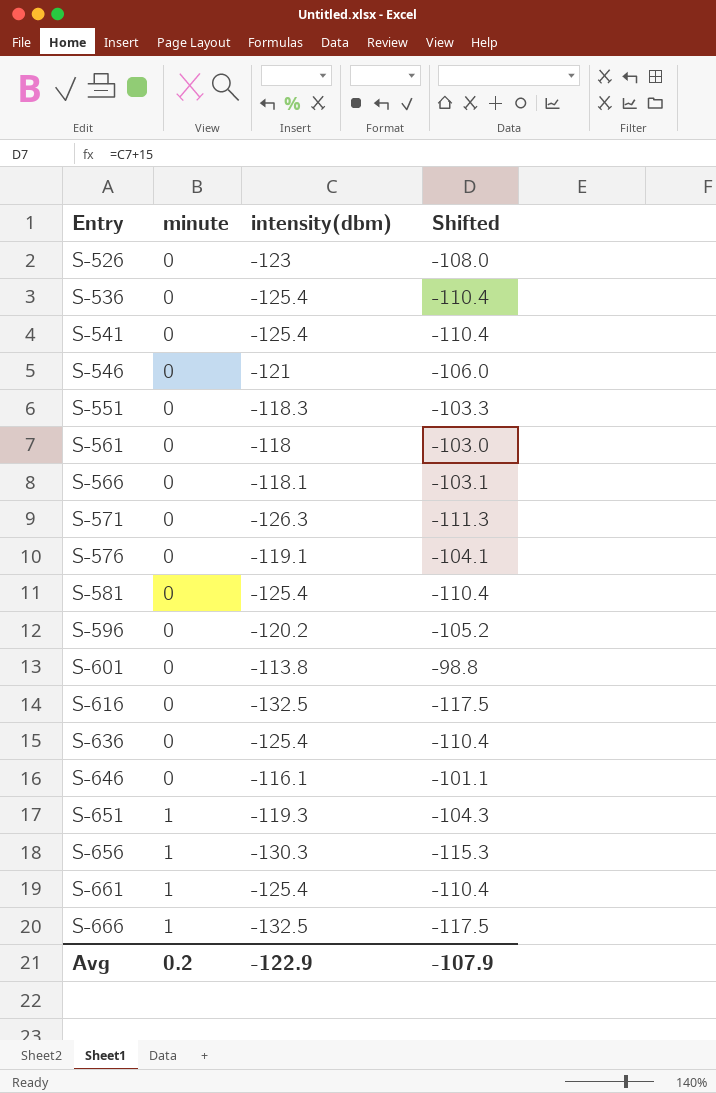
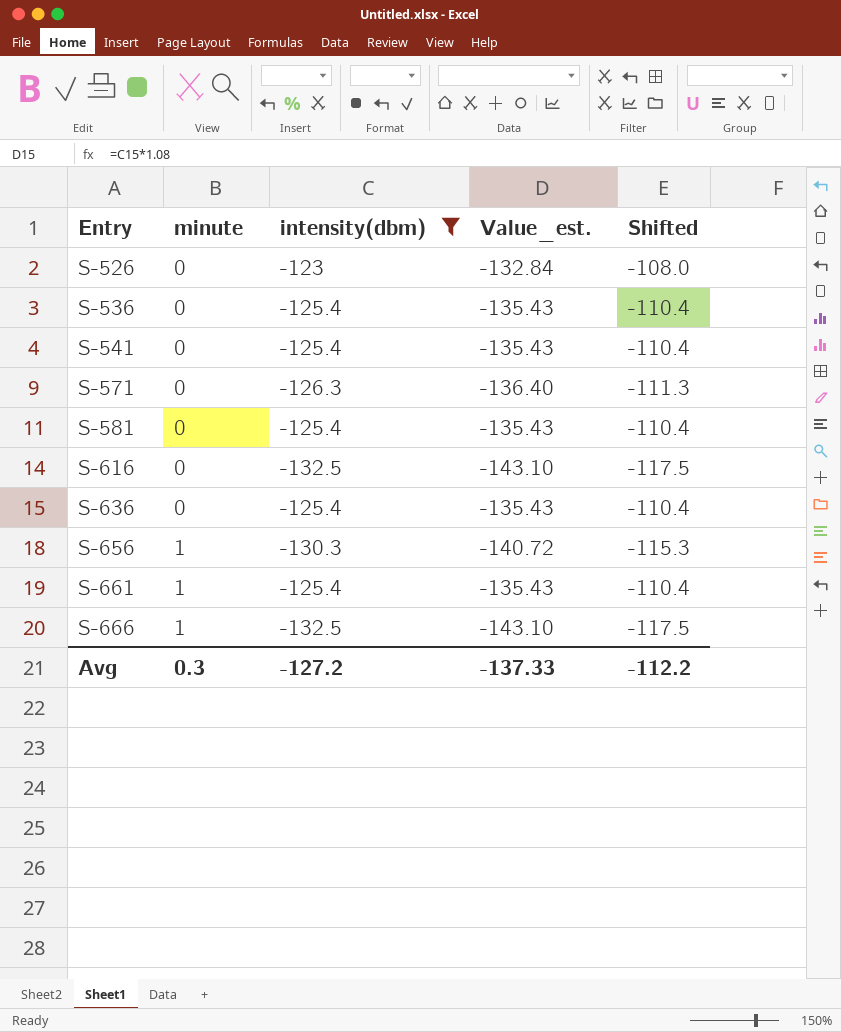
filter: none -> intensity(dbm) <= -123
column Value_est. | formula: none -> [intensity(dbm)] * 1.08
Avg | minute: 0.2 -> 0.3
Avg | intensity(dbm): -122.9 -> -127.2
Avg | Shifted: -107.9 -> -112.2

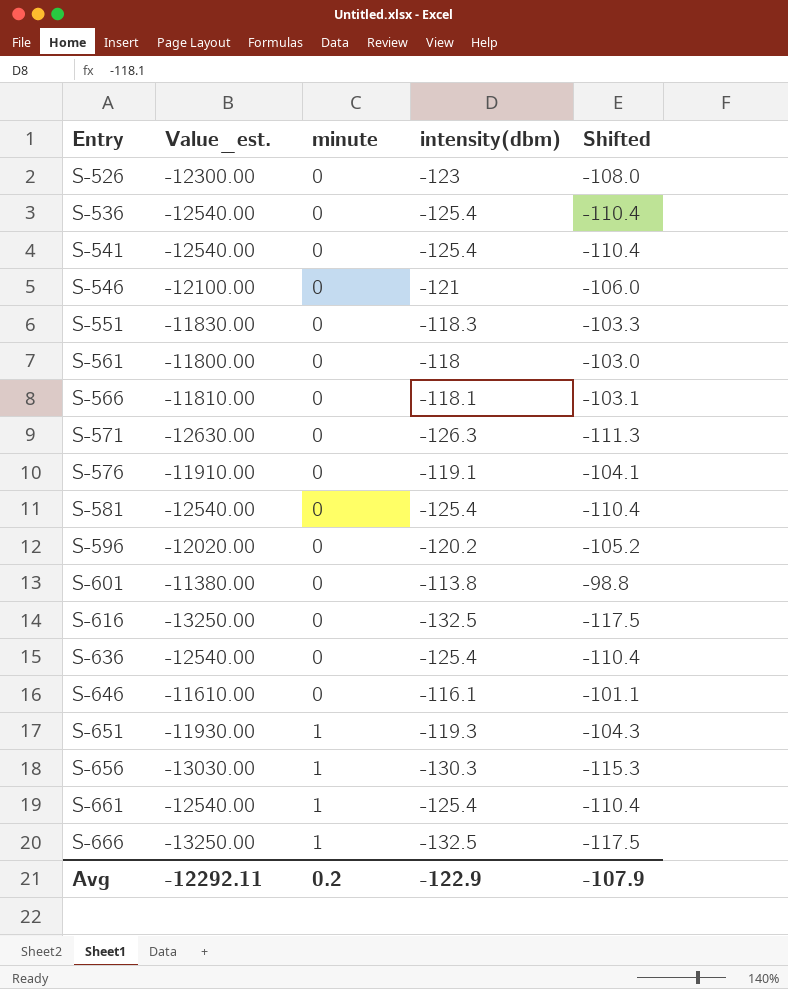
filter: intensity(dbm) <= -123 -> none
column Value_est. | formula: [intensity(dbm)] * 1.08 -> [intensity(dbm)] * 100
column Value_est. | position: 4 -> 2
Avg | Value_est.: -137.33 -> -12292.11
Avg | minute: 0.3 -> 0.2
Avg | intensity(dbm): -127.2 -> -122.9
Avg | Shifted: -112.2 -> -107.9

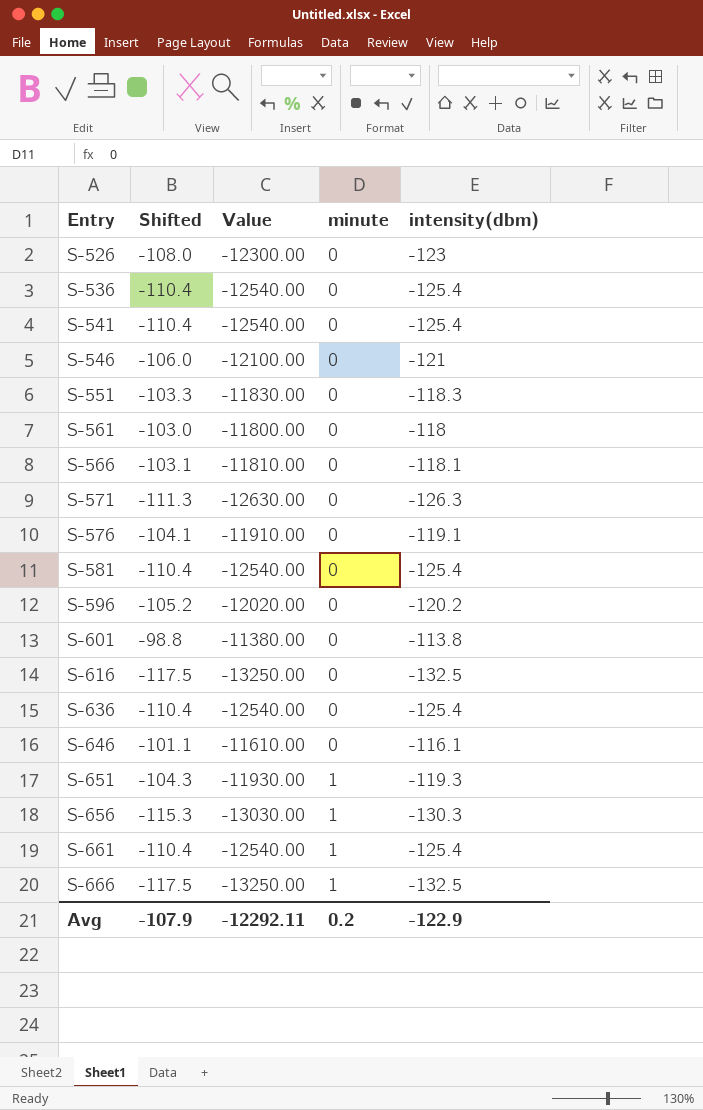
column Shifted | position: 5 -> 2
column name: Value_est. -> Value

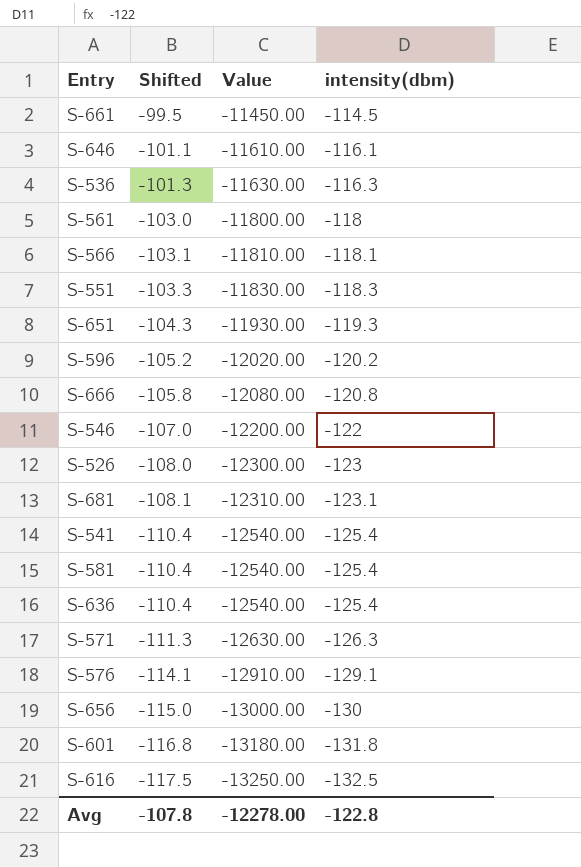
row order: Entry ascending -> Shifted descending
column minute | position: 4 -> none
S-661 | Shifted: -110.4 -> -99.5
S-661 | Value: -12540.00 -> -11450.00
S-661 | intensity(dbm): -125.4 -> -114.5
S-536 | Shifted: -110.4 -> -101.3
S-536 | Value: -12540.00 -> -11630.00
S-536 | intensity(dbm): -125.4 -> -116.3
S-666 | Shifted: -117.5 -> -105.8
S-666 | Value: -13250.00 -> -12080.00
S-666 | intensity(dbm): -132.5 -> -120.8
S-546 | Shifted: -106.0 -> -107.0
S-546 | Value: -12100.00 -> -12200.00
S-546 | intensity(dbm): -121 -> -122
row S-681: none -> -108.1 | -12310.00 | -123.1
S-576 | Shifted: -104.1 -> -114.1
S-576 | Value: -11910.00 -> -12910.00
S-576 | intensity(dbm): -119.1 -> -129.1
S-656 | Shifted: -115.3 -> -115.0
S-656 | Value: -13030.00 -> -13000.00
S-656 | intensity(dbm): -130.3 -> -130
S-601 | Shifted: -98.8 -> -116.8
S-601 | Value: -11380.00 -> -13180.00
S-601 | intensity(dbm): -113.8 -> -131.8
Avg | Shifted: -107.9 -> -107.8
Avg | Value: -12292.11 -> -12278.00
Avg | intensity(dbm): -122.9 -> -122.8

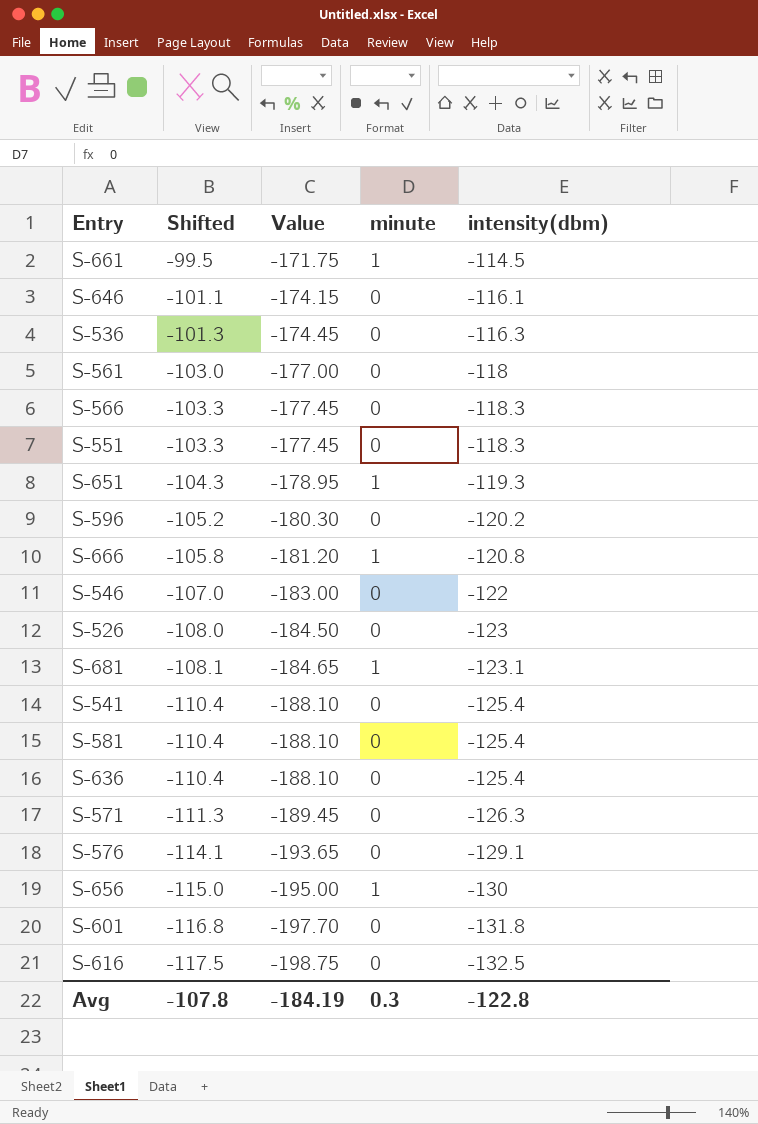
column Value | formula: [intensity(dbm)] * 100 -> [intensity(dbm)] * 1.5
column minute | position: none -> 4
S-566 | Shifted: -103.1 -> -103.3
S-566 | intensity(dbm): -118.1 -> -118.3
Avg | Value: -12278.00 -> -184.19

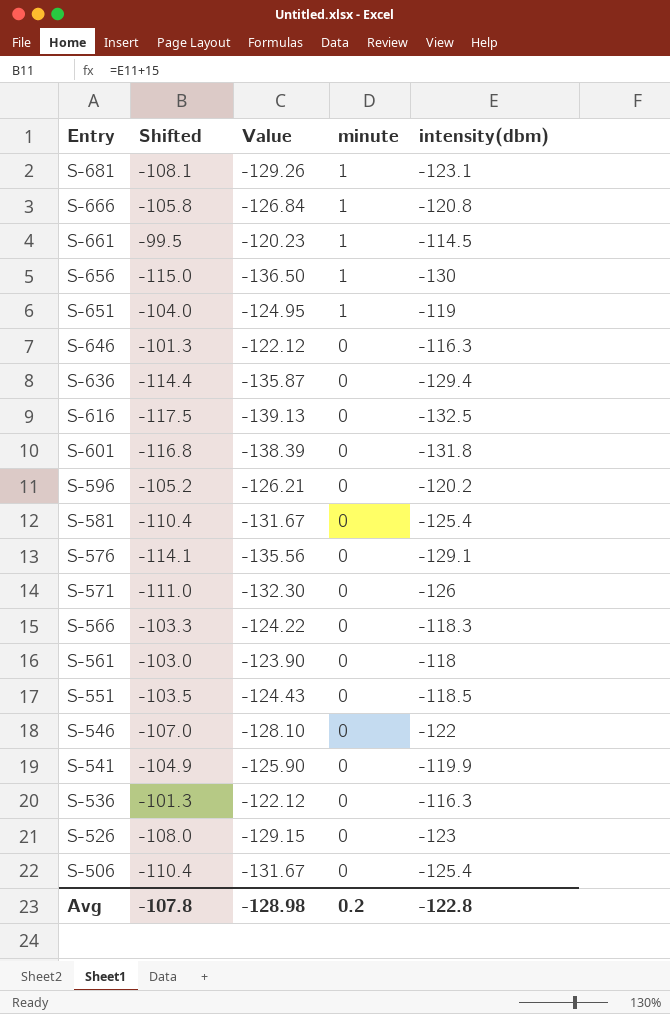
row order: Shifted descending -> Entry descending
column Value | formula: [intensity(dbm)] * 1.5 -> [intensity(dbm)] * 1.05
S-651 | Shifted: -104.3 -> -104.0
S-651 | intensity(dbm): -119.3 -> -119
S-646 | Shifted: -101.1 -> -101.3
S-646 | intensity(dbm): -116.1 -> -116.3
S-636 | Shifted: -110.4 -> -114.4
S-636 | intensity(dbm): -125.4 -> -129.4
S-571 | Shifted: -111.3 -> -111.0
S-571 | intensity(dbm): -126.3 -> -126
S-551 | Shifted: -103.3 -> -103.5
S-551 | intensity(dbm): -118.3 -> -118.5
S-541 | Shifted: -110.4 -> -104.9
S-541 | intensity(dbm): -125.4 -> -119.9
row S-506: none -> -110.4 | -131.67 | 0 | -125.4
Avg | Value: -184.19 -> -128.98
Avg | minute: 0.3 -> 0.2

